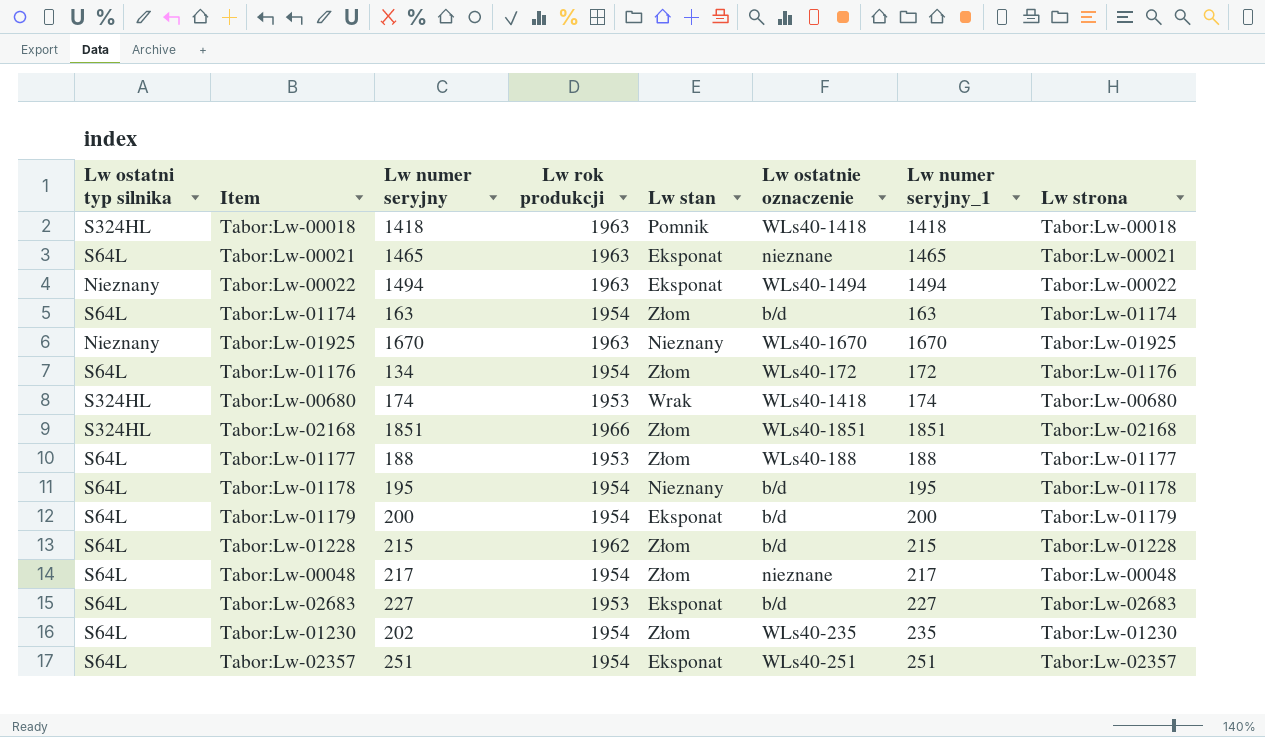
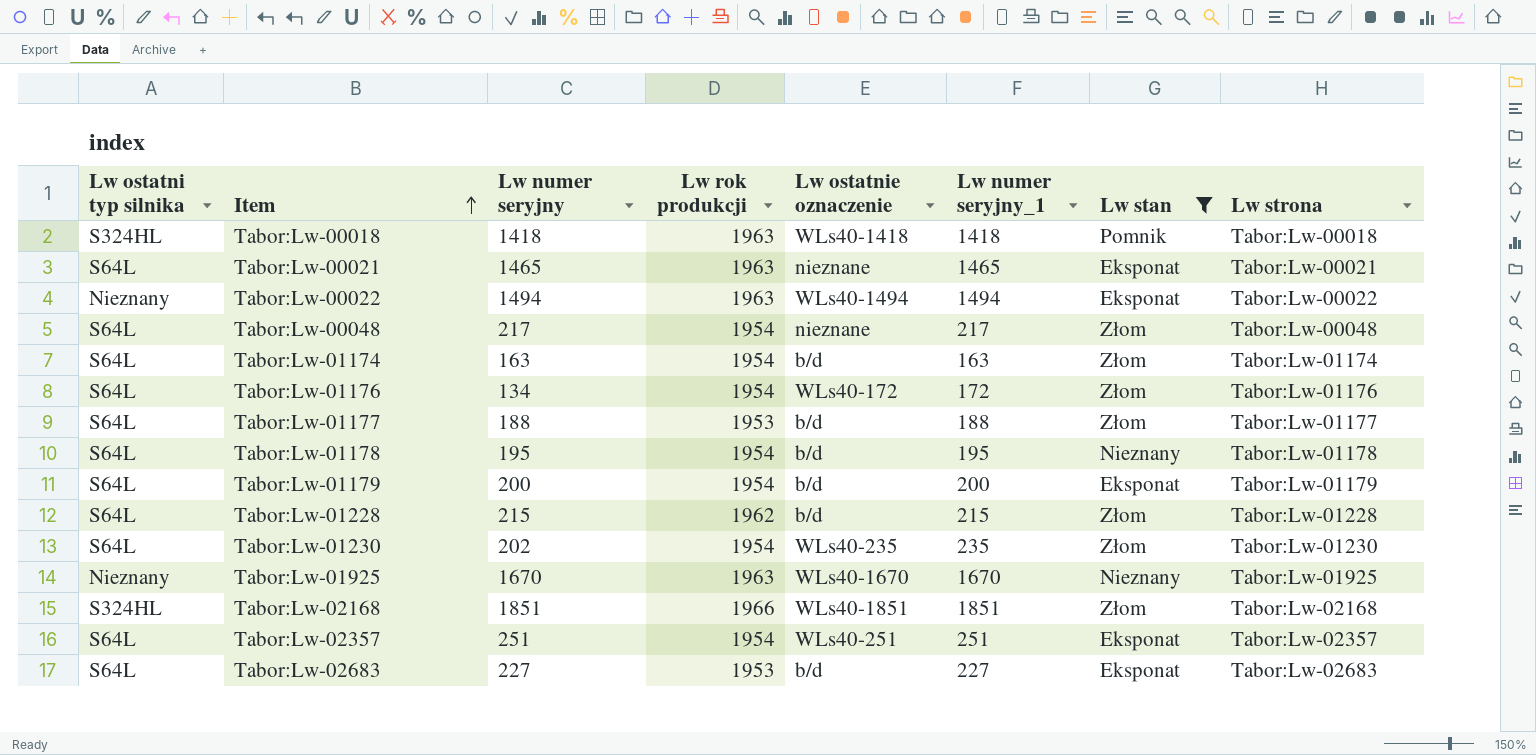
filter: none -> Lw stan != Wrak
row order: none -> Item ascending
column Lw stan | position: 5 -> 7
Tabor:Lw-01177 | Lw ostatnie oznaczenie: WLs40-188 -> b/d

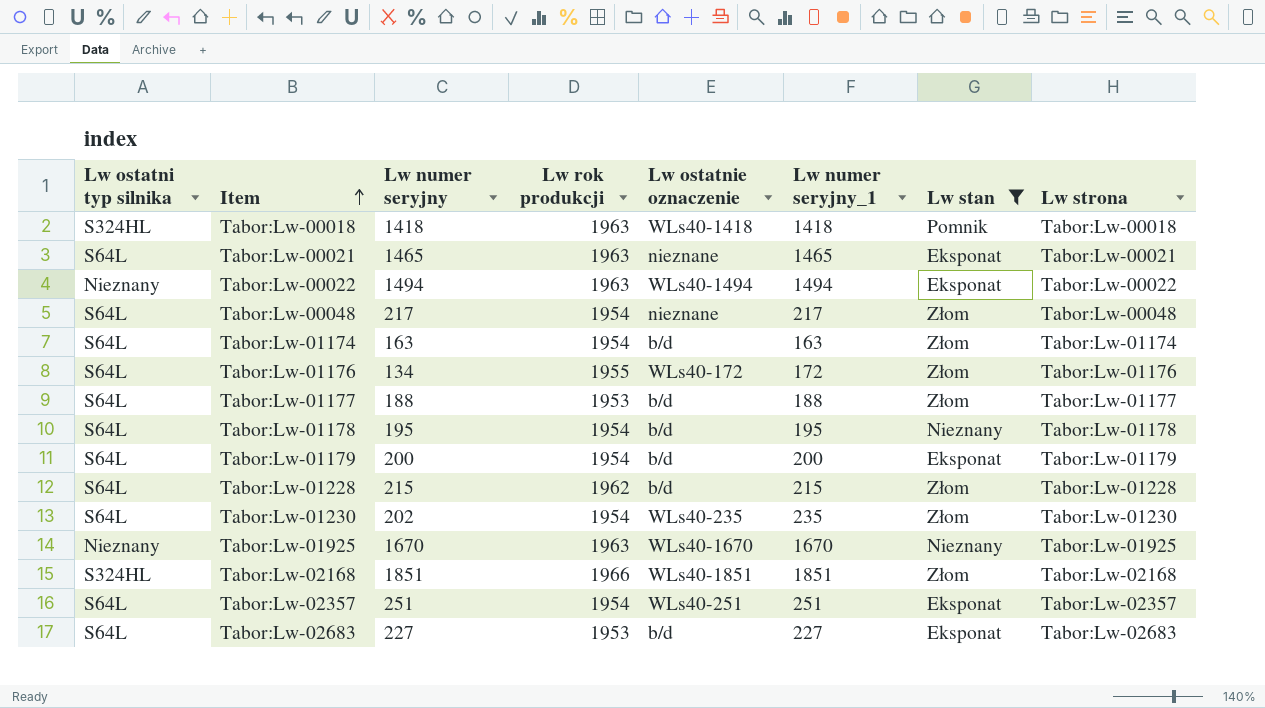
Tabor:Lw-01176 | Lw rok produkcji: 1954 -> 1955

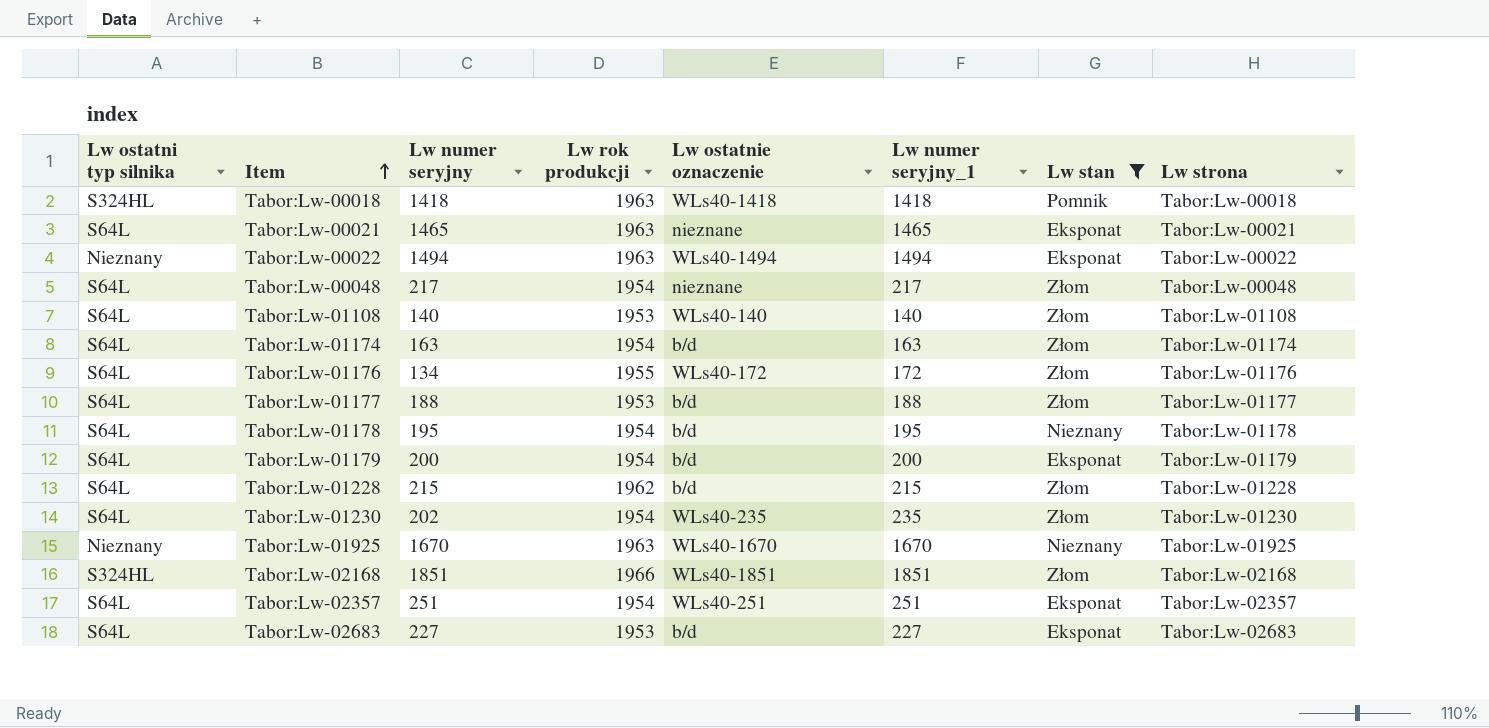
row Tabor:Lw-01108: none -> S64L | 140 | 1953 | WLs40-140 | 140 | Złom | Tabor:Lw-01108

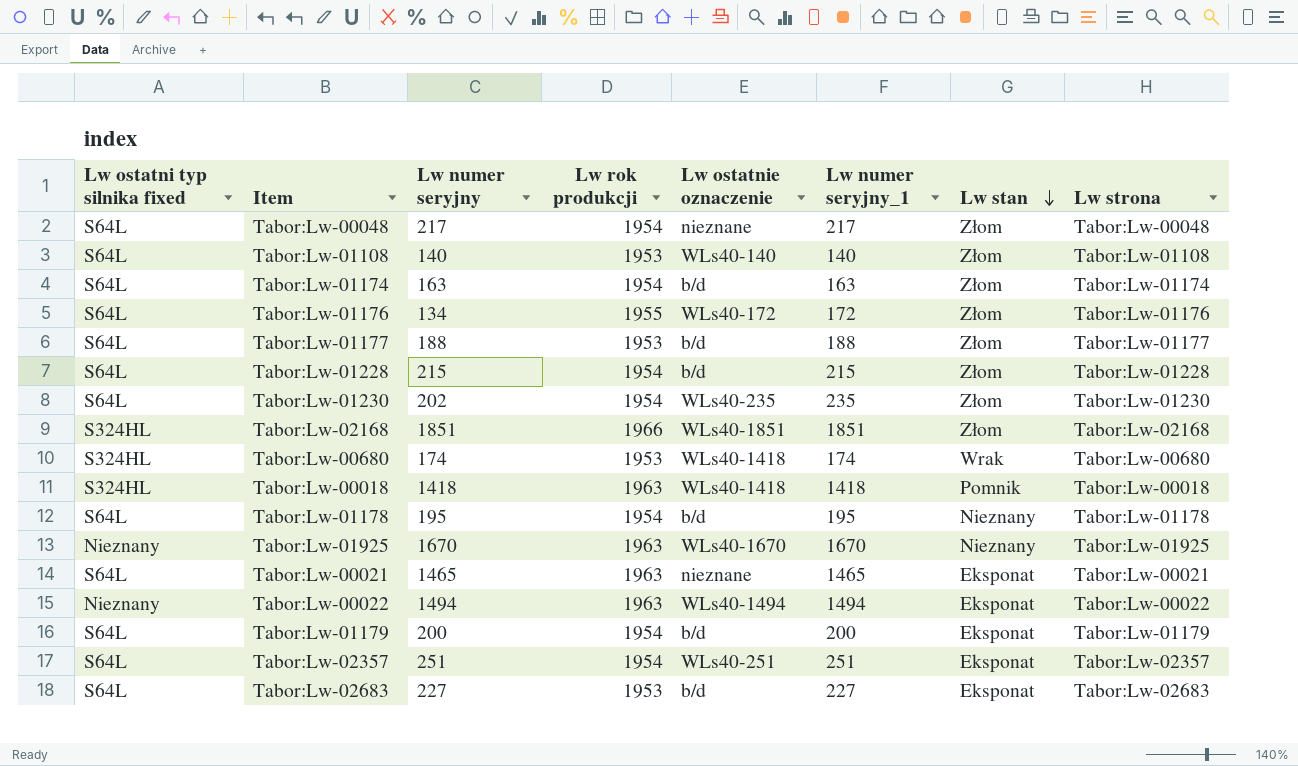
filter: Lw stan != Wrak -> none
row order: Item ascending -> Lw stan descending
column name: Lw ostatni typ silnika -> Lw ostatni typ silnika fixed
Tabor:Lw-01228 | Lw rok produkcji: 1962 -> 1954

